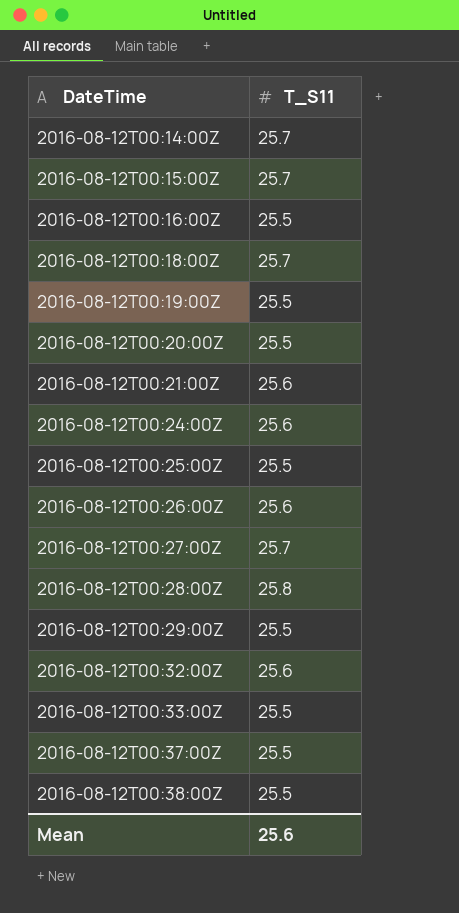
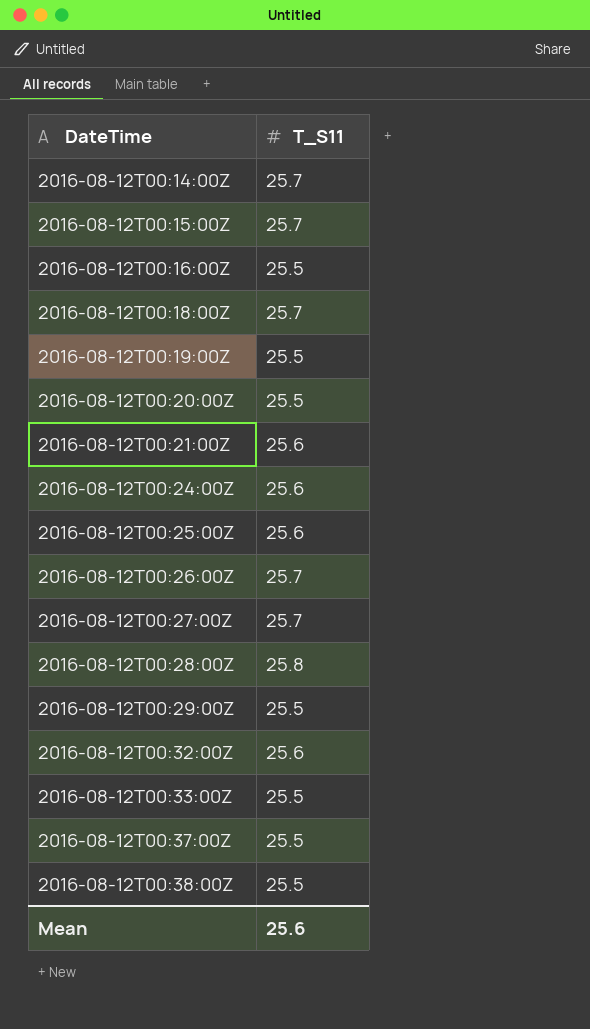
2016-08-12T00:25:00Z | T_S11: 25.5 -> 25.6
2016-08-12T00:26:00Z | T_S11: 25.6 -> 25.7

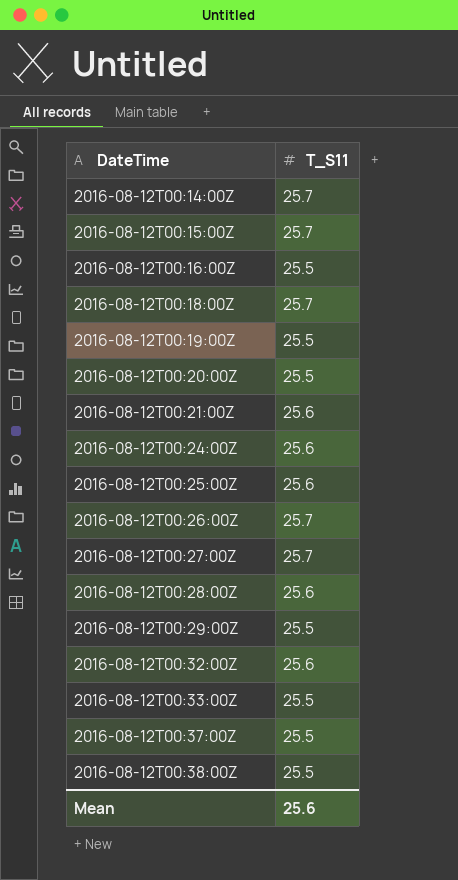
2016-08-12T00:28:00Z | T_S11: 25.8 -> 25.6

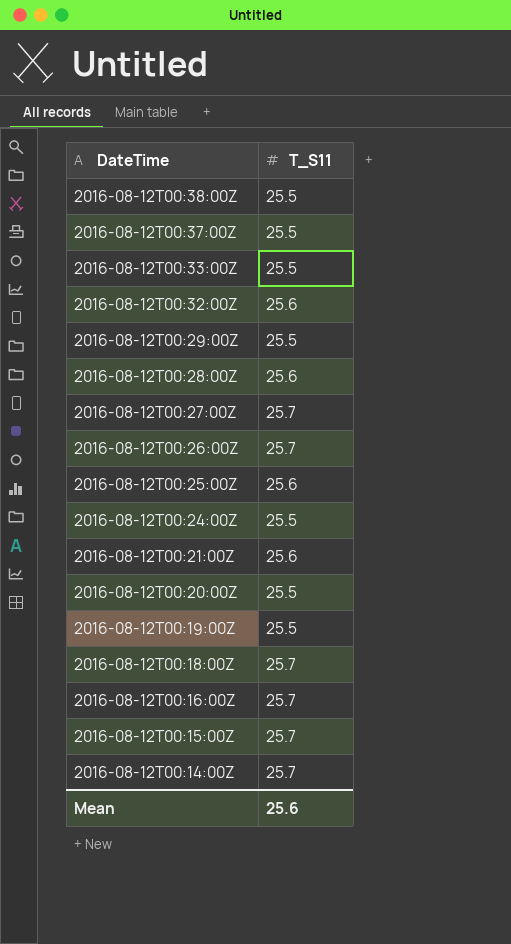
row order: DateTime ascending -> DateTime descending
2016-08-12T00:24:00Z | T_S11: 25.6 -> 25.5
2016-08-12T00:16:00Z | T_S11: 25.5 -> 25.7

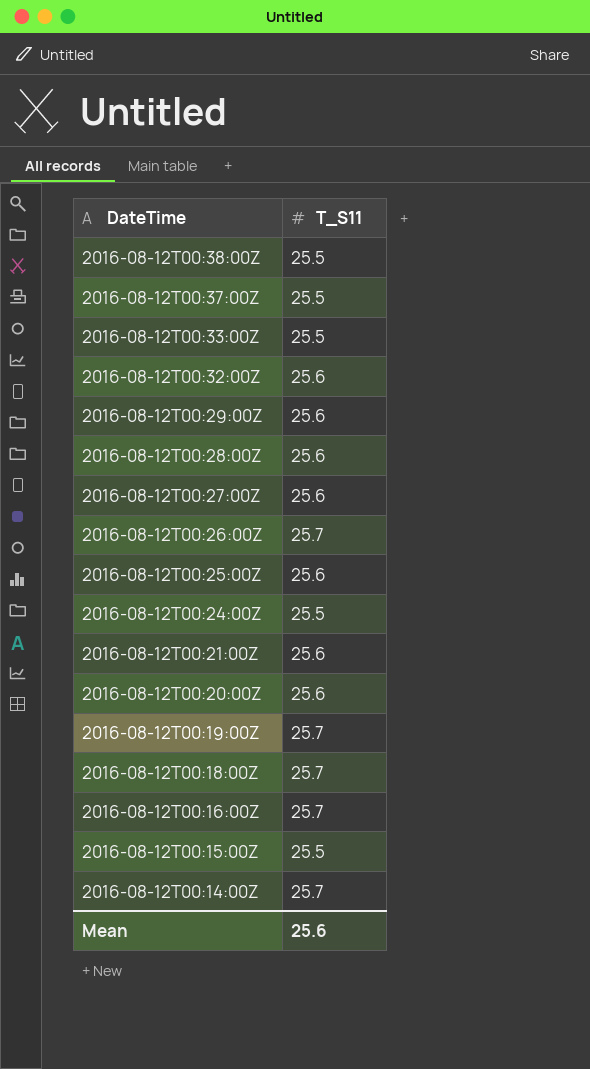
2016-08-12T00:29:00Z | T_S11: 25.5 -> 25.6
2016-08-12T00:27:00Z | T_S11: 25.7 -> 25.6
2016-08-12T00:20:00Z | T_S11: 25.5 -> 25.6
2016-08-12T00:19:00Z | T_S11: 25.5 -> 25.7
2016-08-12T00:15:00Z | T_S11: 25.7 -> 25.5

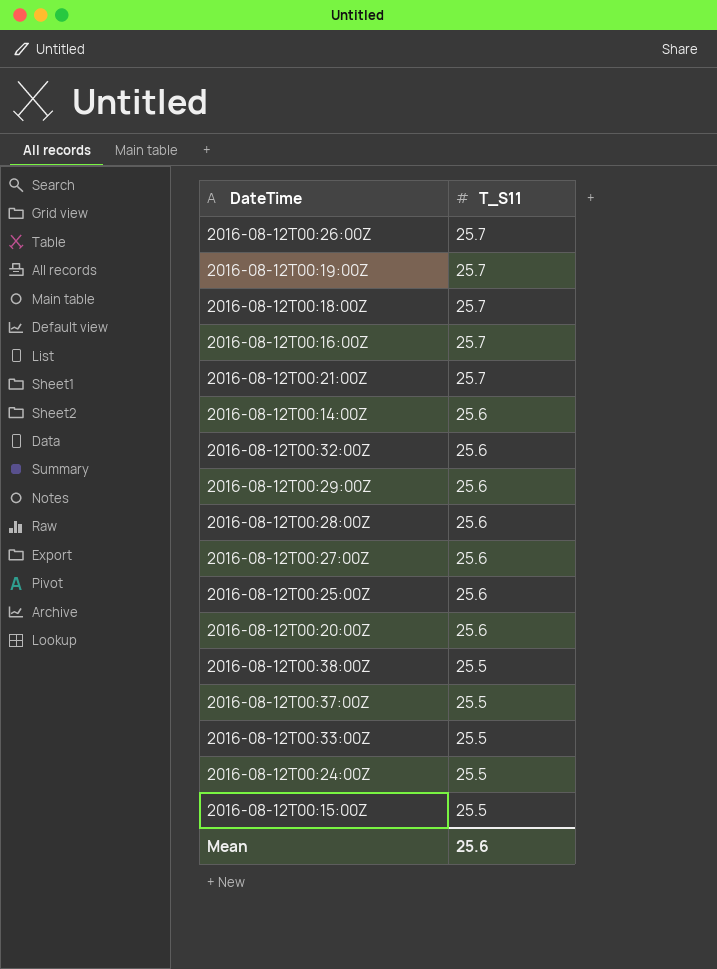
row order: DateTime descending -> T_S11 descending
2016-08-12T00:21:00Z | T_S11: 25.6 -> 25.7
2016-08-12T00:14:00Z | T_S11: 25.7 -> 25.6

